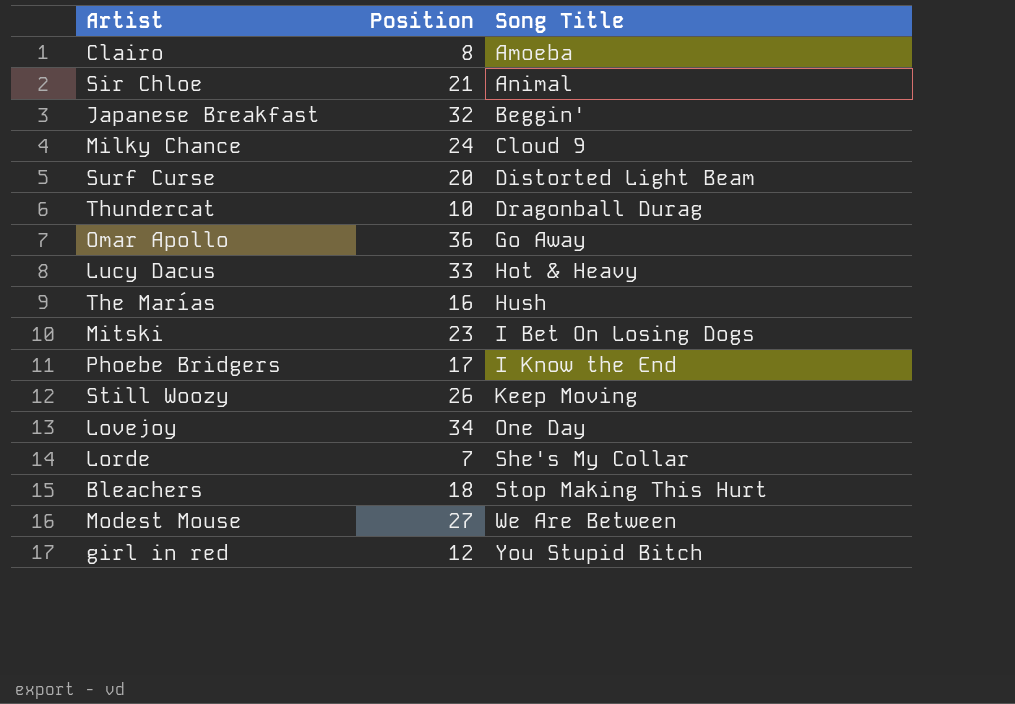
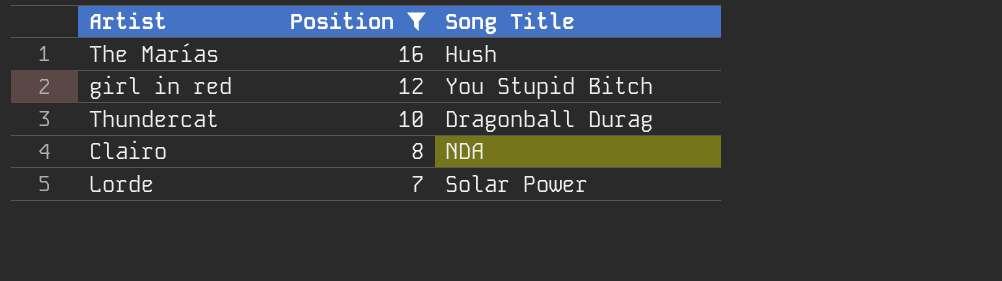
filter: none -> Position <= 16
row order: Song Title ascending -> Position descending
Clairo | Song Title: Amoeba -> NDA
Lorde | Song Title: She's My Collar -> Solar Power

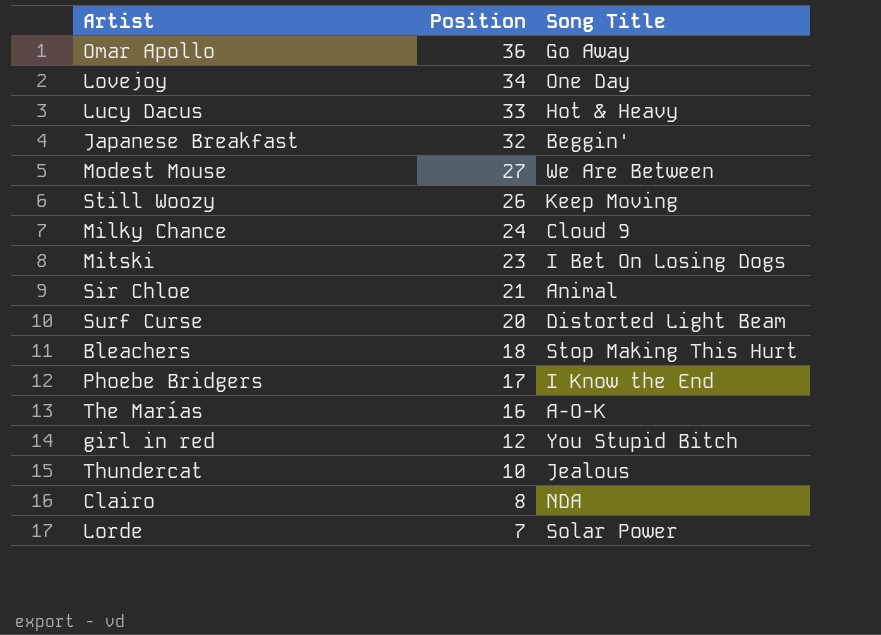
filter: Position <= 16 -> none
The Marías | Song Title: Hush -> A-O-K
Thundercat | Song Title: Dragonball Durag -> Jealous

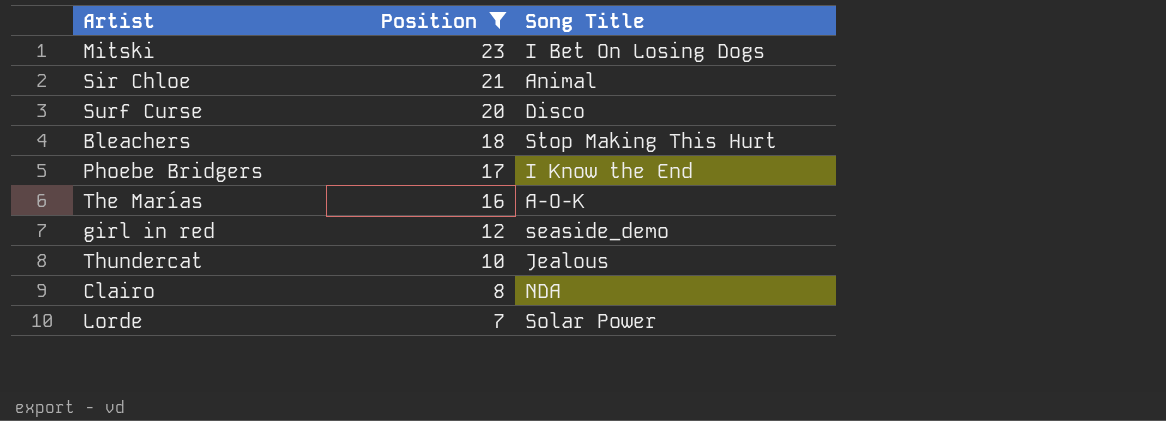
filter: none -> Position <= 23
Surf Curse | Song Title: Distorted Light Beam -> Disco
girl in red | Song Title: You Stupid Bitch -> seaside_demo

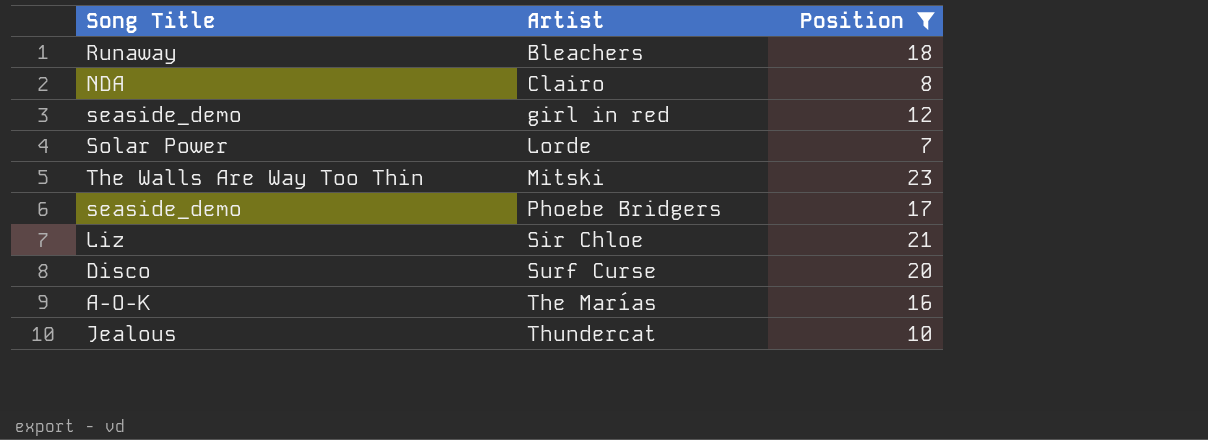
row order: Position descending -> Artist ascending
column Song Title | position: 3 -> 1
Bleachers | Song Title: Stop Making This Hurt -> Runaway
Mitski | Song Title: I Bet On Losing Dogs -> The Walls Are Way Too Thin
Phoebe Bridgers | Song Title: I Know the End -> seaside_demo
Sir Chloe | Song Title: Animal -> Liz

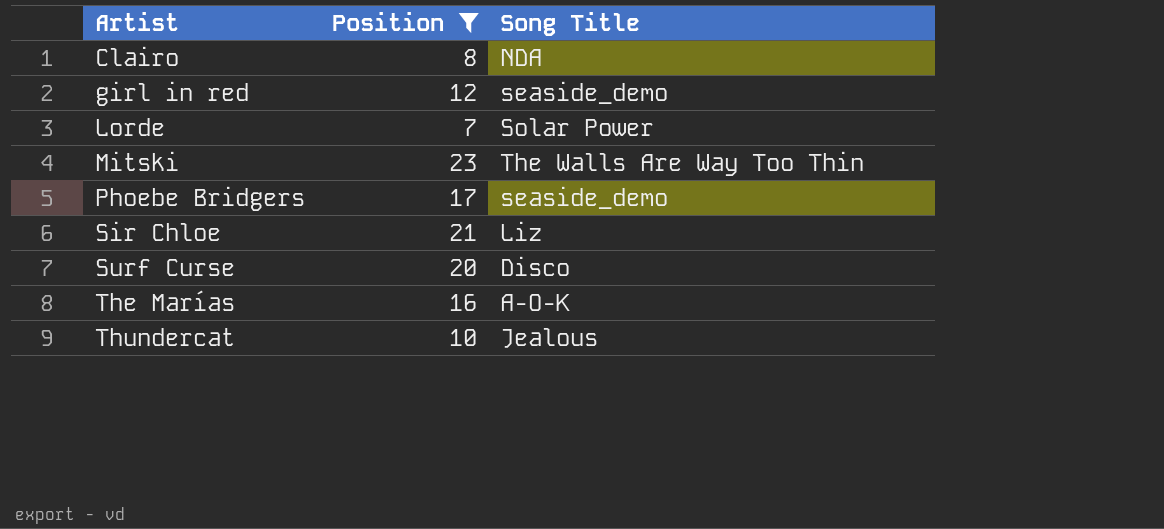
column Song Title | position: 1 -> 3
row Bleachers: Runaway | 18 -> none

